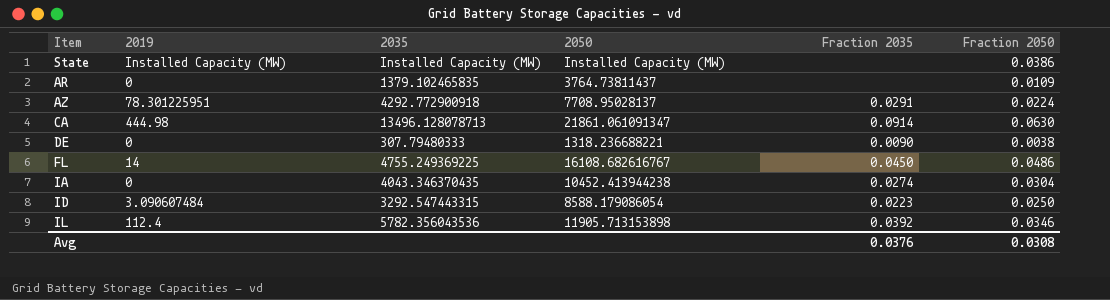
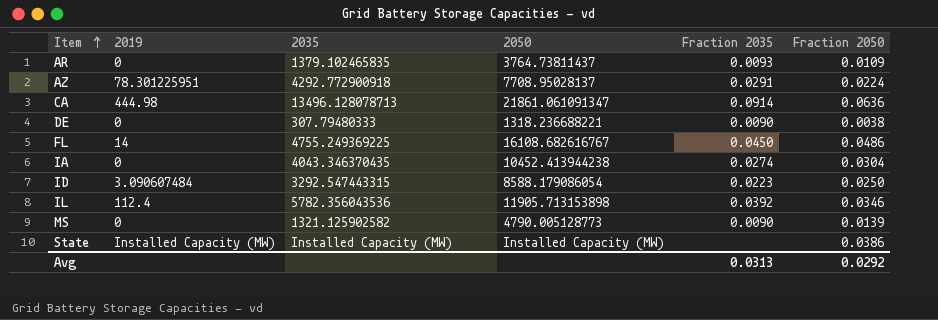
row order: none -> Item ascending
AR | Fraction 2035: none -> 0.0093
CA | Fraction 2050: 0.0630 -> 0.0636
row MS: none -> 0 | 1321.125902582 | 4790.005128773 | 0.0090 | 0.0139
Avg | Fraction 2035: 0.0376 -> 0.0313
Avg | Fraction 2050: 0.0308 -> 0.0292

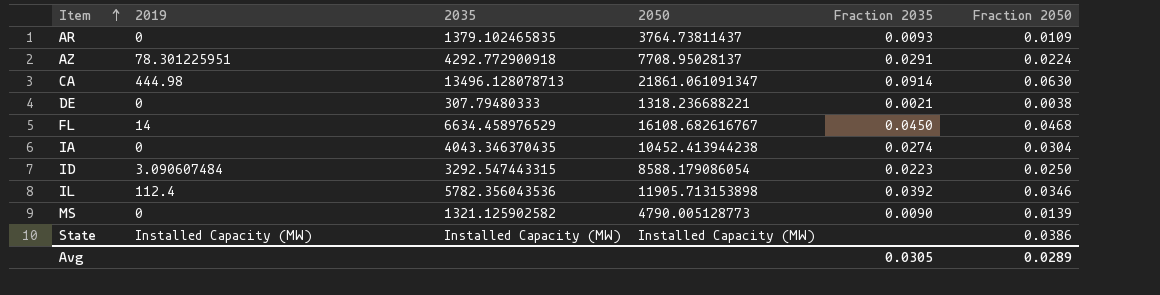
CA | Fraction 2050: 0.0636 -> 0.0630
DE | Fraction 2035: 0.0090 -> 0.0021
FL | 2035: 4755.249369225 -> 6634.458976529
FL | Fraction 2050: 0.0486 -> 0.0468
Avg | Fraction 2035: 0.0313 -> 0.0305
Avg | Fraction 2050: 0.0292 -> 0.0289

